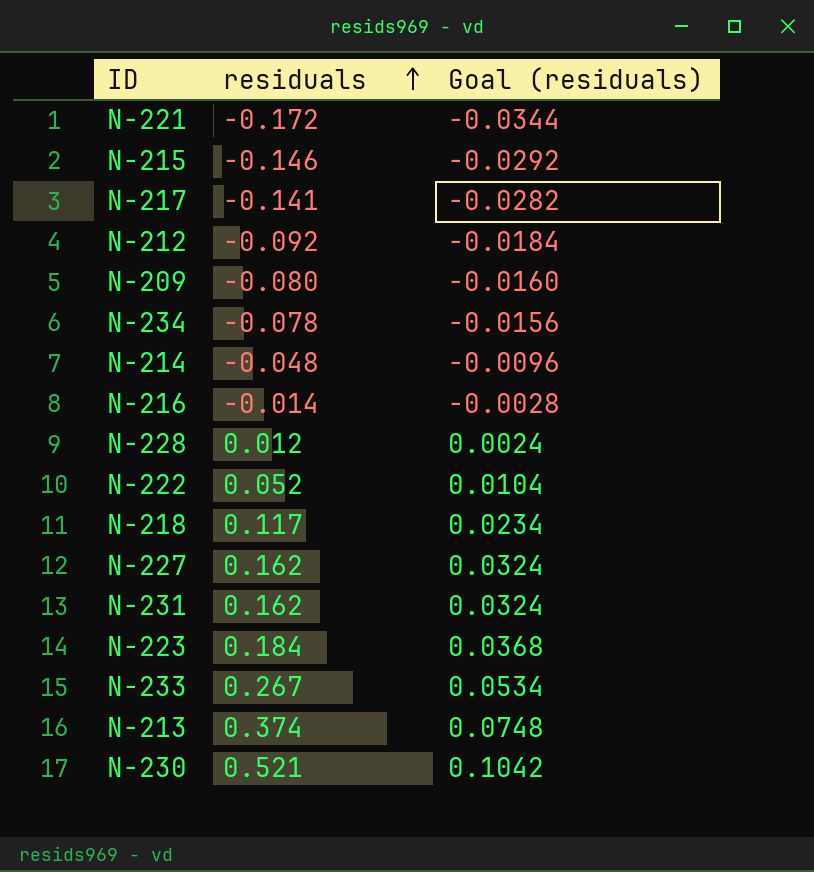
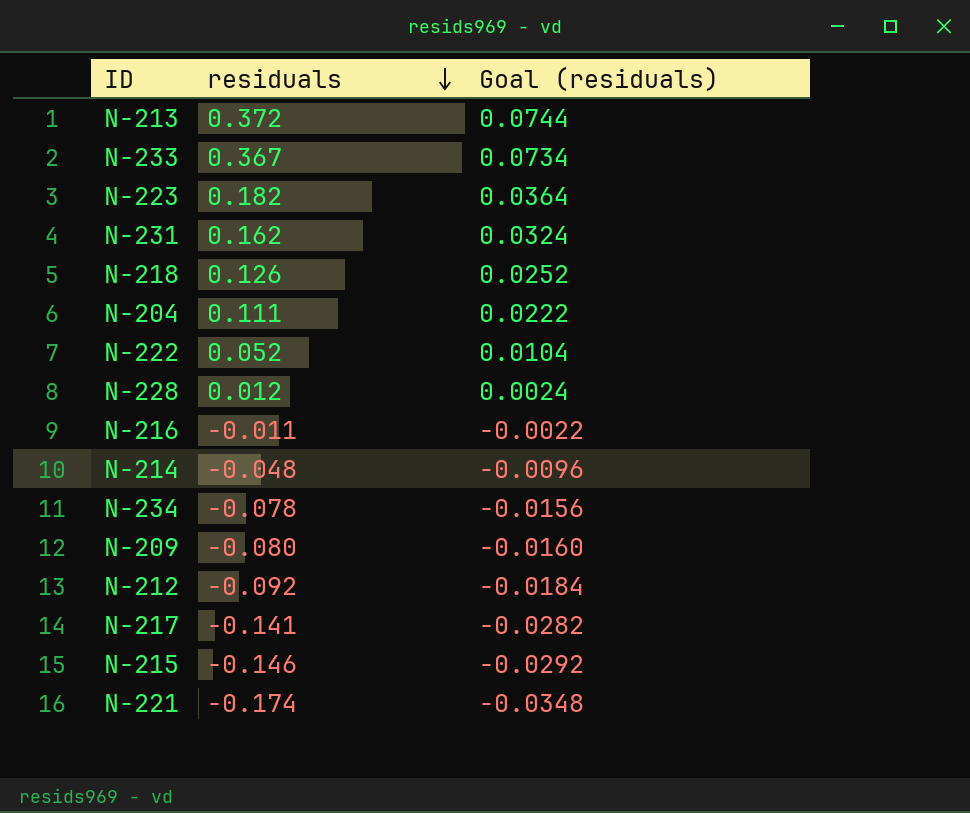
row order: residuals ascending -> residuals descending
row N-227: 0.162 | 0.0324 -> none
row N-230: 0.521 | 0.1042 -> none
N-213 | residuals: 0.374 -> 0.372
N-213 | Goal (residuals): 0.0748 -> 0.0744
N-233 | residuals: 0.267 -> 0.367
N-233 | Goal (residuals): 0.0534 -> 0.0734
N-223 | residuals: 0.184 -> 0.182
N-223 | Goal (residuals): 0.0368 -> 0.0364
N-218 | residuals: 0.117 -> 0.126
N-218 | Goal (residuals): 0.0234 -> 0.0252
row N-204: none -> 0.111 | 0.0222
N-216 | residuals: -0.014 -> -0.011
N-216 | Goal (residuals): -0.0028 -> -0.0022
N-221 | residuals: -0.172 -> -0.174
N-221 | Goal (residuals): -0.0344 -> -0.0348

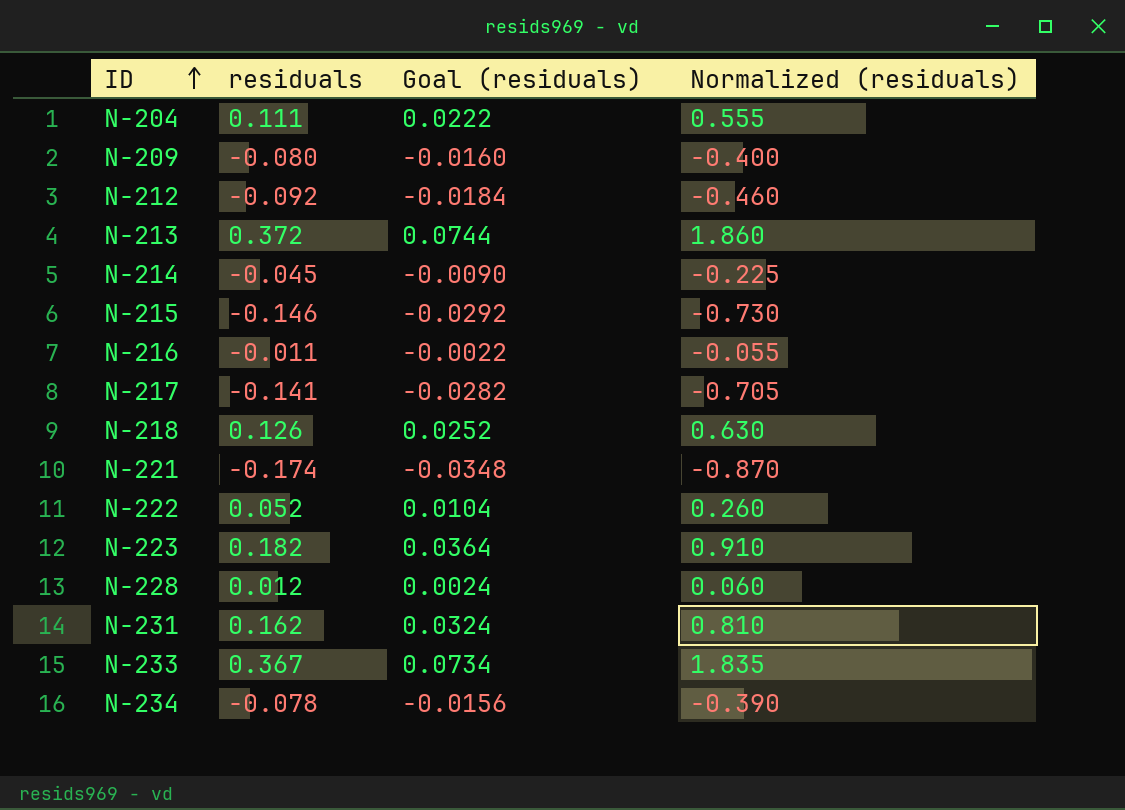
row order: residuals descending -> ID ascending
column Normalized (residuals) | formula: none -> [residuals] * 5
N-214 | residuals: -0.048 -> -0.045
N-214 | Goal (residuals): -0.0096 -> -0.0090

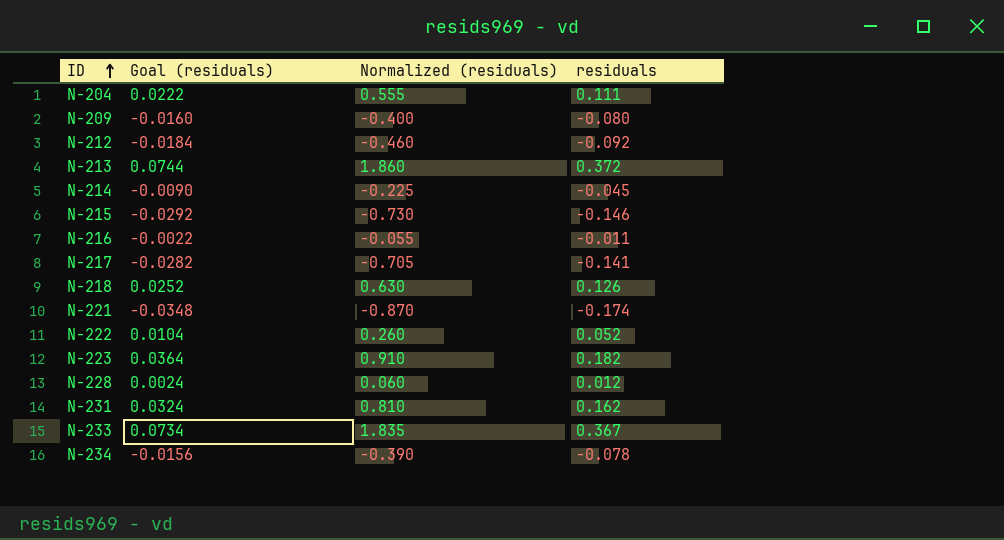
column residuals | position: 2 -> 4

